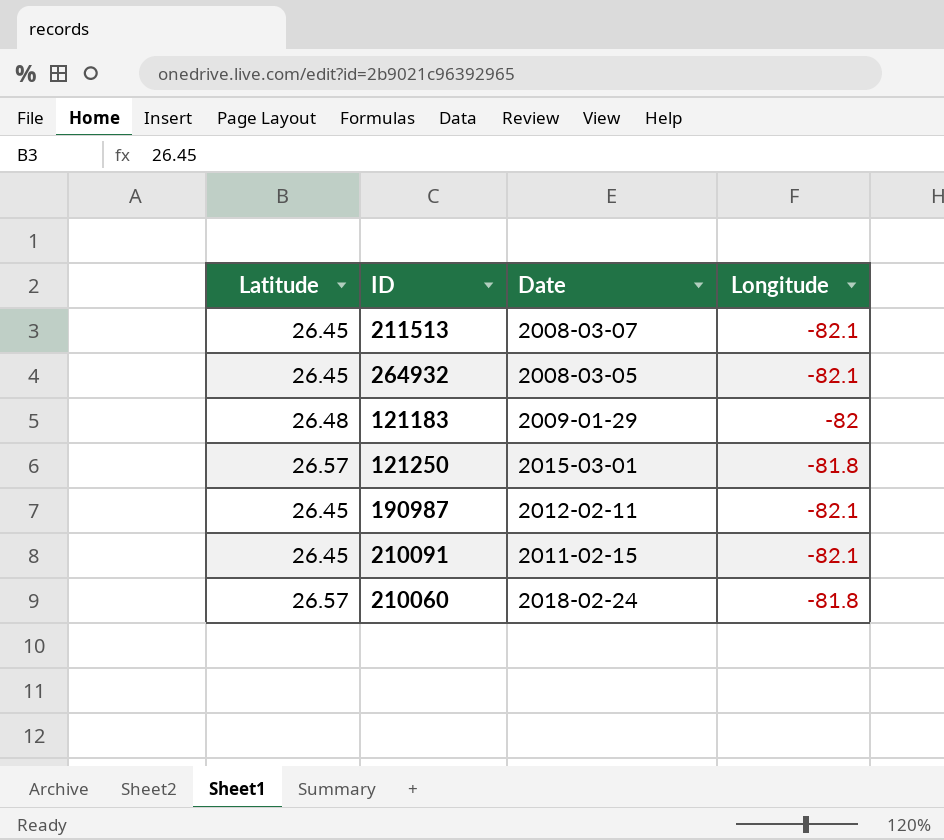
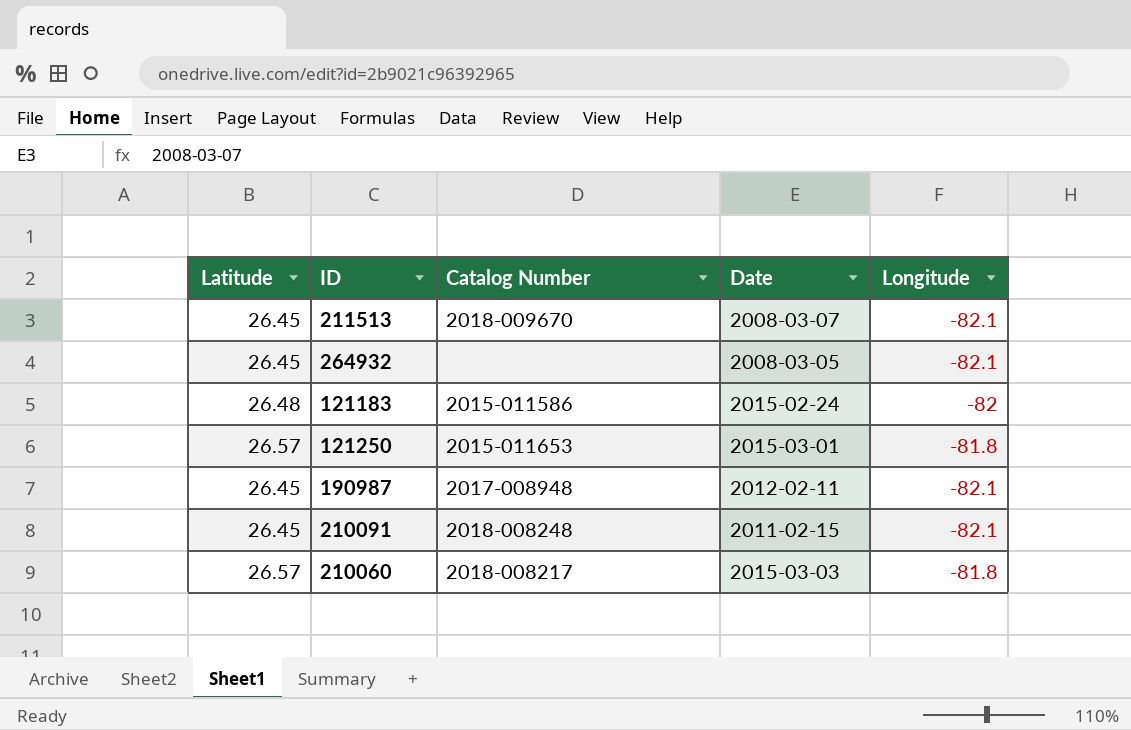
column Catalog Number | position: none -> 3
121183 | Date: 2009-01-29 -> 2015-02-24
210060 | Date: 2018-02-24 -> 2015-03-03

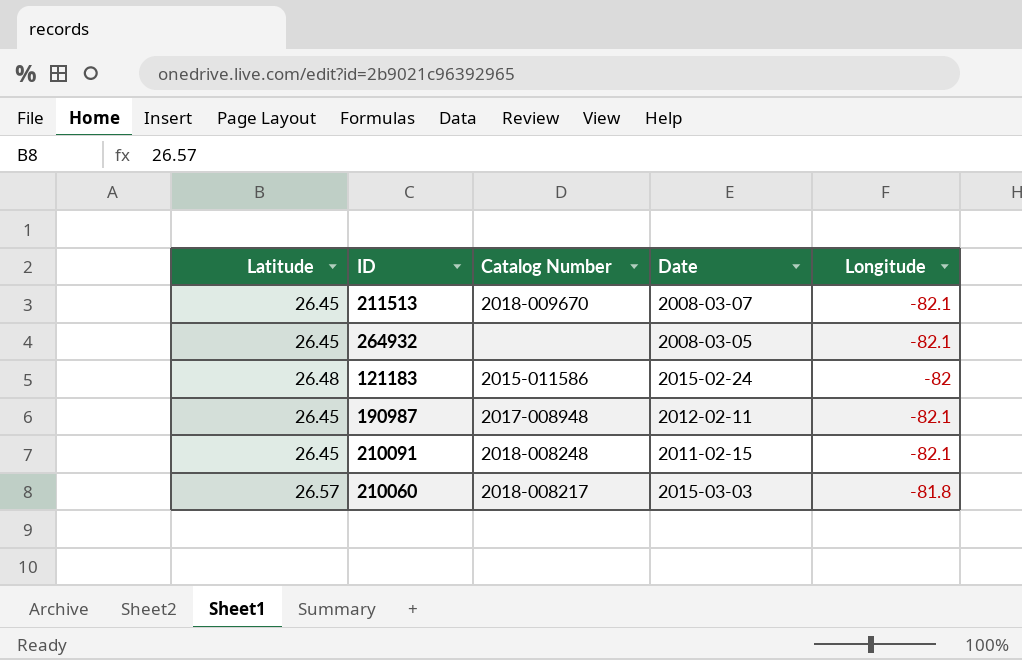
row 121250: 26.57 | 2015-011653 | 2015-03-01 | -81.8 -> none

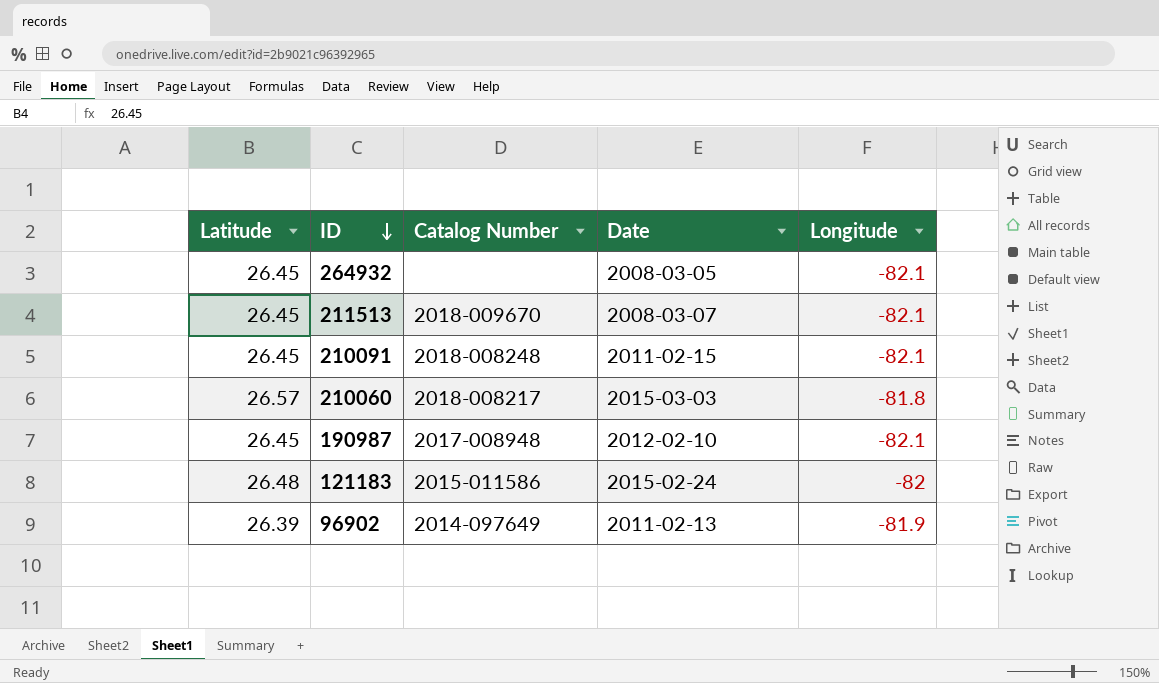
row order: none -> ID descending
190987 | Date: 2012-02-11 -> 2012-02-10
row 96902: none -> 26.39 | 2014-097649 | 2011-02-13 | -81.9

